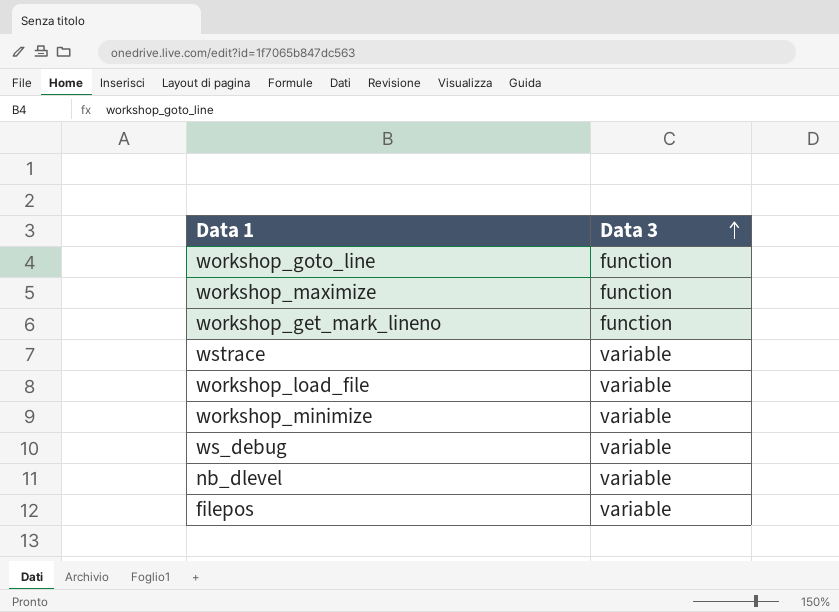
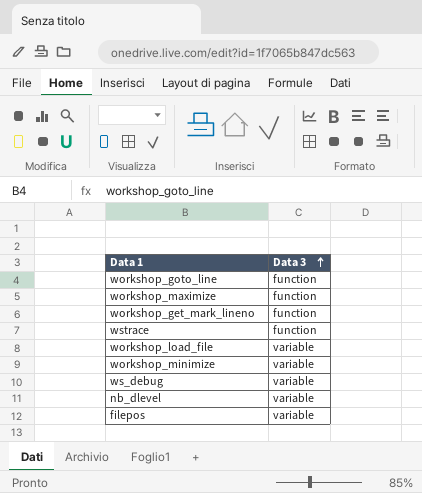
wstrace | Data 3: variable -> function

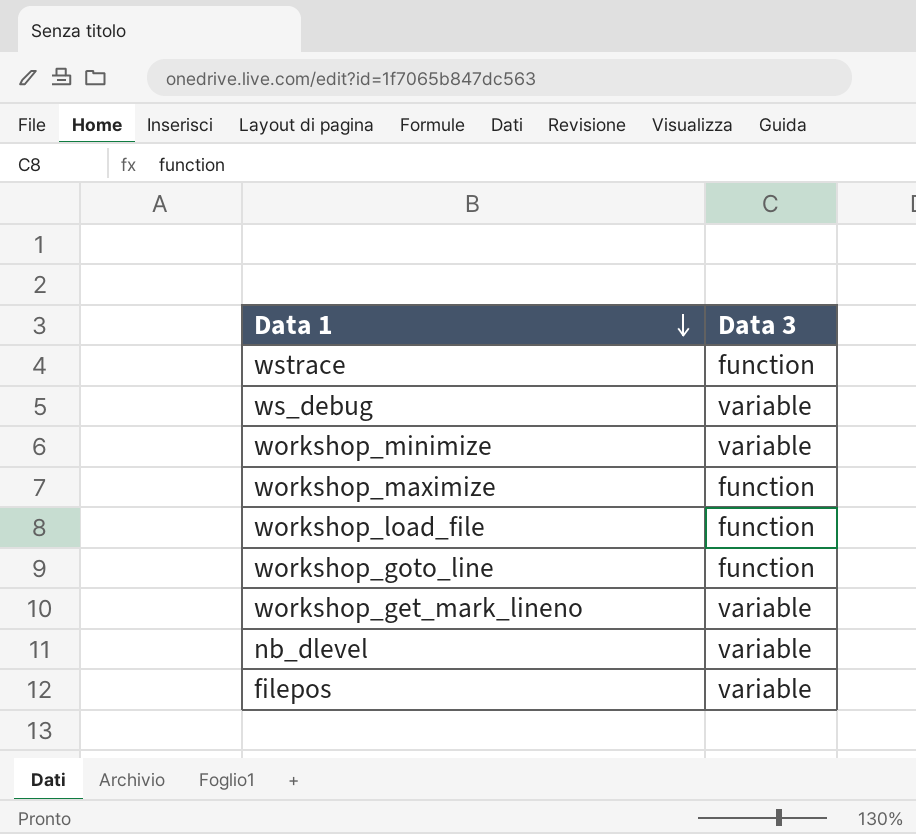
row order: Data 3 ascending -> Data 1 descending
workshop_load_file | Data 3: variable -> function
workshop_get_mark_lineno | Data 3: function -> variable

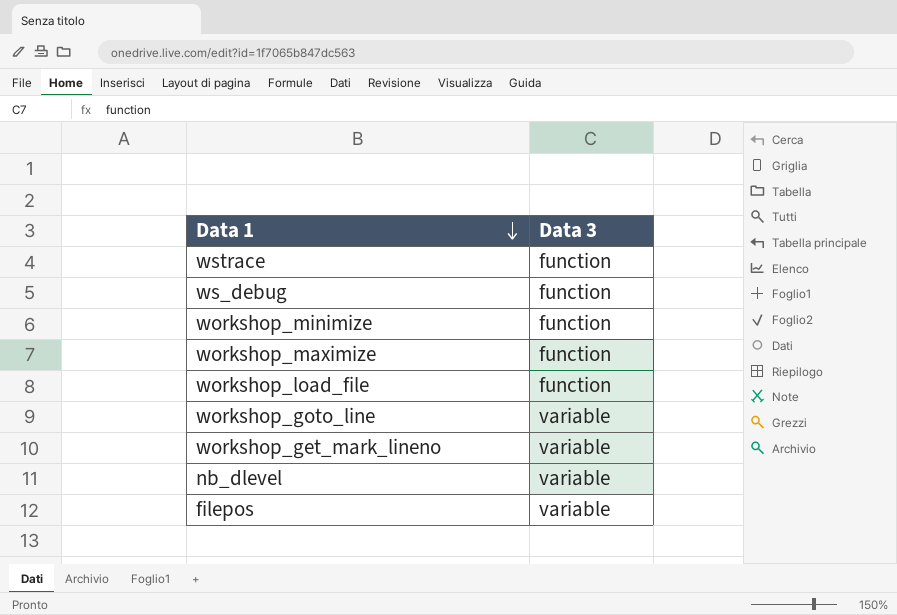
ws_debug | Data 3: variable -> function
workshop_minimize | Data 3: variable -> function
workshop_goto_line | Data 3: function -> variable

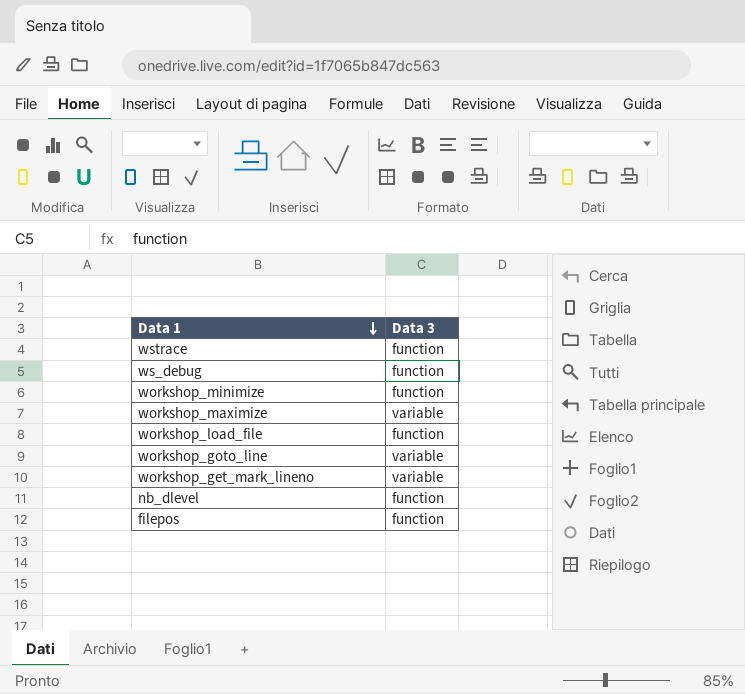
workshop_maximize | Data 3: function -> variable
nb_dlevel | Data 3: variable -> function
filepos | Data 3: variable -> function

